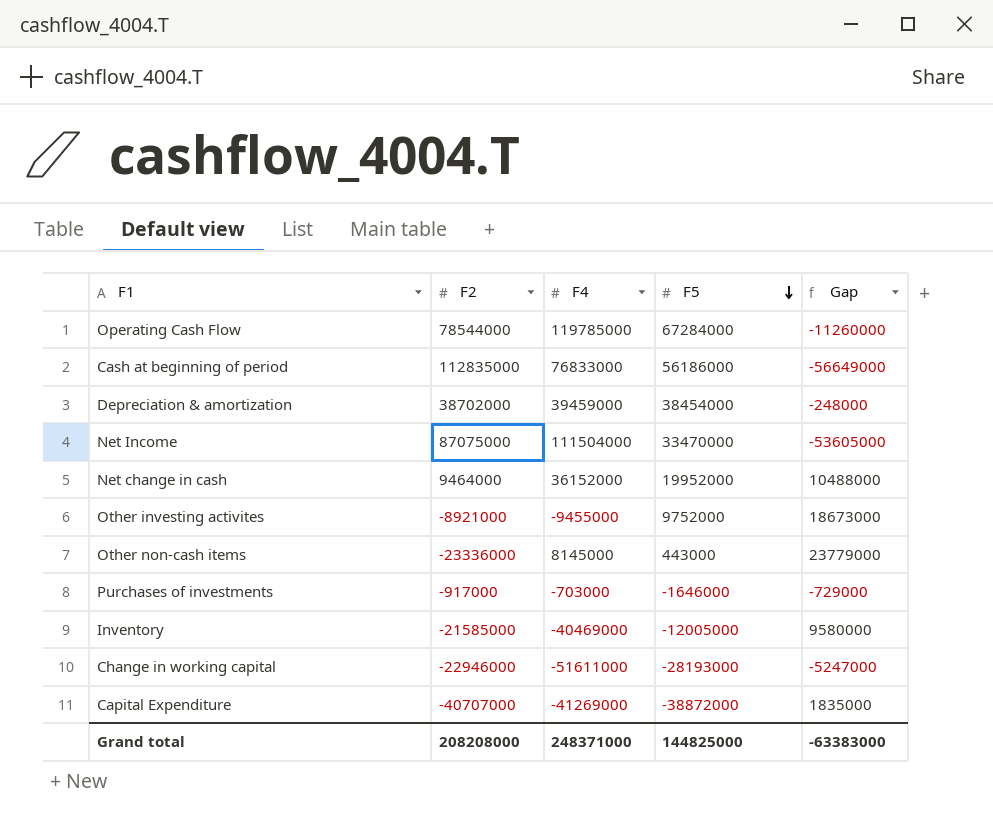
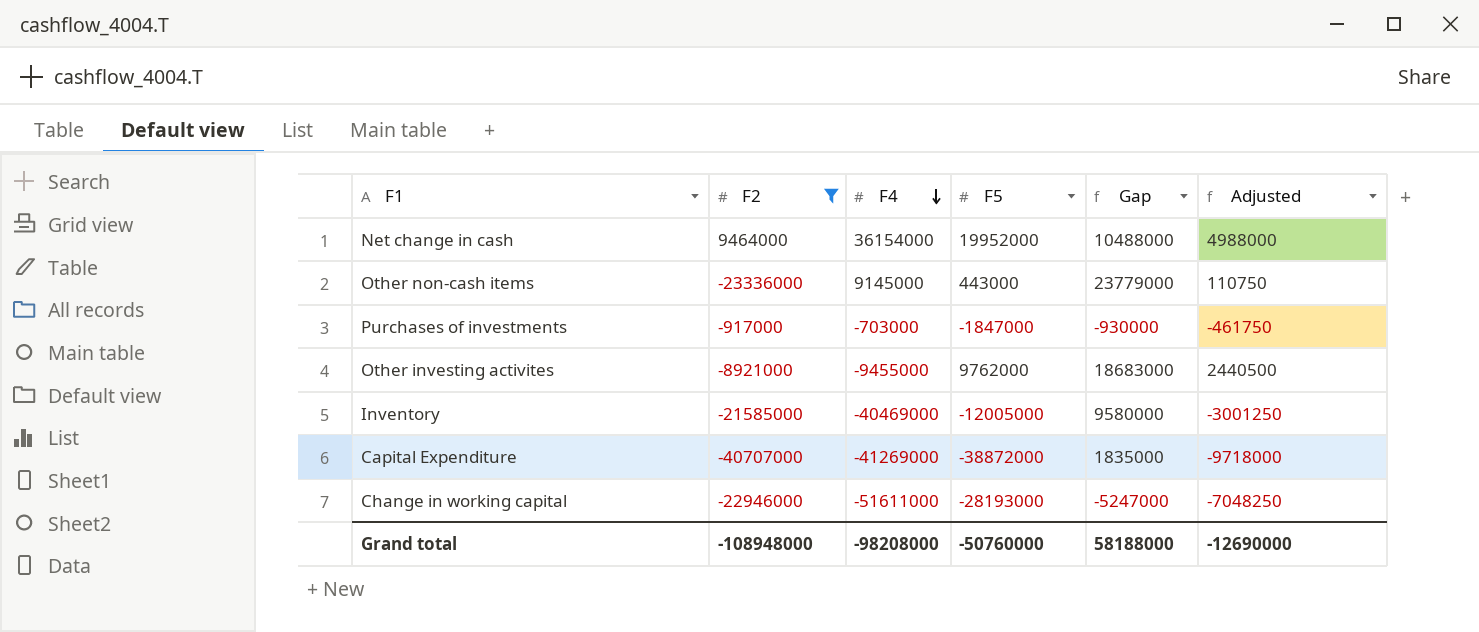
filter: none -> F2 <= 9464000
row order: F5 descending -> F4 descending
column Adjusted | formula: none -> [F5] * 0.25
Net change in cash | F4: 36152000 -> 36154000
Other non-cash items | F4: 8145000 -> 9145000
Purchases of investments | F5: -1646000 -> -1847000
Purchases of investments | Gap: -729000 -> -930000
Other investing activites | F5: 9752000 -> 9762000
Other investing activites | Gap: 18673000 -> 18683000
Grand total | F2: 208208000 -> -108948000
Grand total | F4: 248371000 -> -98208000
Grand total | F5: 144825000 -> -50760000
Grand total | Gap: -63383000 -> 58188000

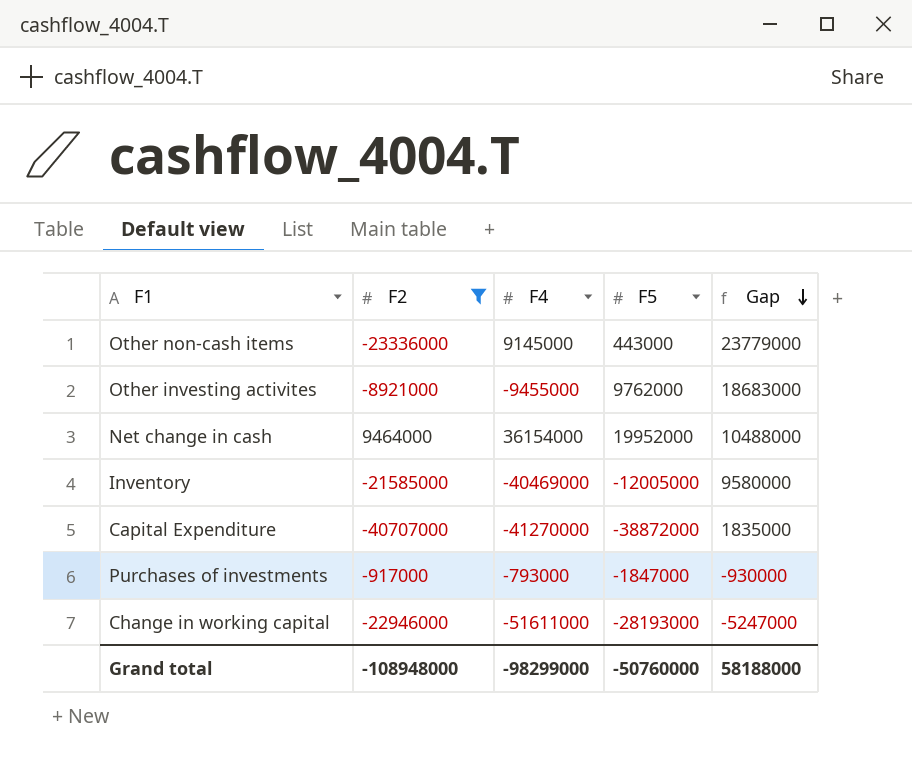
row order: F4 descending -> Gap descending
column Adjusted | formula: [F5] * 0.25 -> none
Capital Expenditure | F4: -41269000 -> -41270000
Purchases of investments | F4: -703000 -> -793000
Grand total | F4: -98208000 -> -98299000

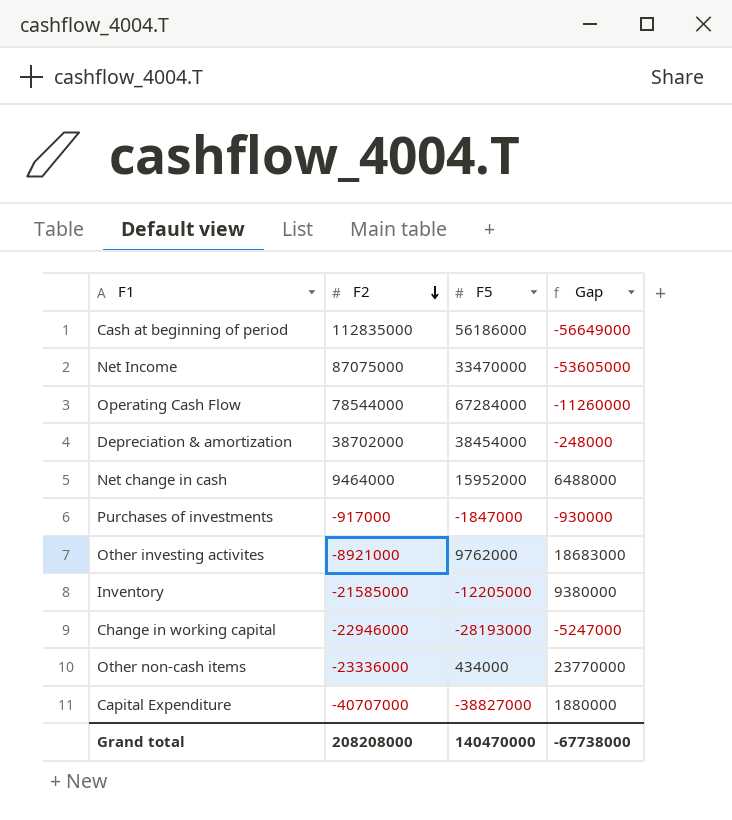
filter: F2 <= 9464000 -> none
row order: Gap descending -> F2 descending
column F4 | position: 3 -> none
Net change in cash | F5: 19952000 -> 15952000
Net change in cash | Gap: 10488000 -> 6488000
Inventory | F5: -12005000 -> -12205000
Inventory | Gap: 9580000 -> 9380000
Other non-cash items | F5: 443000 -> 434000
Other non-cash items | Gap: 23779000 -> 23770000
Capital Expenditure | F5: -38872000 -> -38827000
Capital Expenditure | Gap: 1835000 -> 1880000
Grand total | F2: -108948000 -> 208208000
Grand total | F5: -50760000 -> 140470000
Grand total | Gap: 58188000 -> -67738000

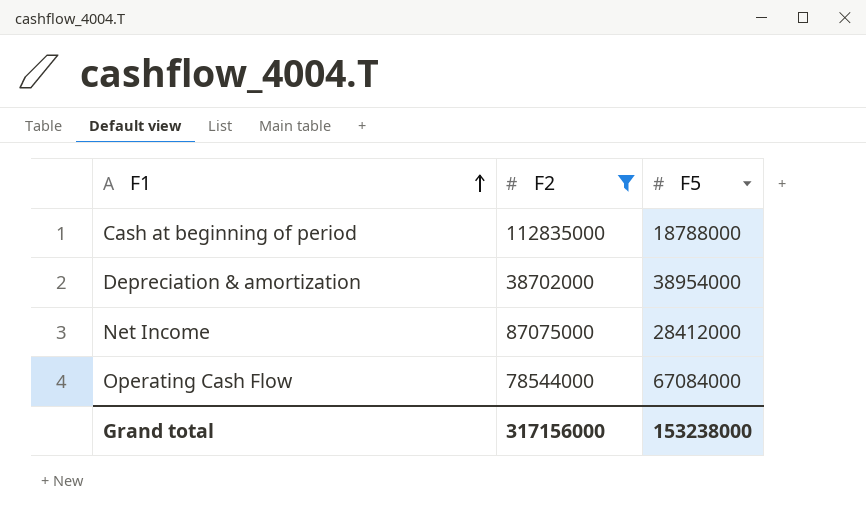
filter: none -> F2 >= 38702000
row order: F2 descending -> F1 ascending
column Gap | formula: [F5] - [F2] -> none
Cash at beginning of period | F5: 56186000 -> 18788000
Depreciation & amortization | F5: 38454000 -> 38954000
Net Income | F5: 33470000 -> 28412000
Operating Cash Flow | F5: 67284000 -> 67084000
Grand total | F2: 208208000 -> 317156000
Grand total | F5: 140470000 -> 153238000

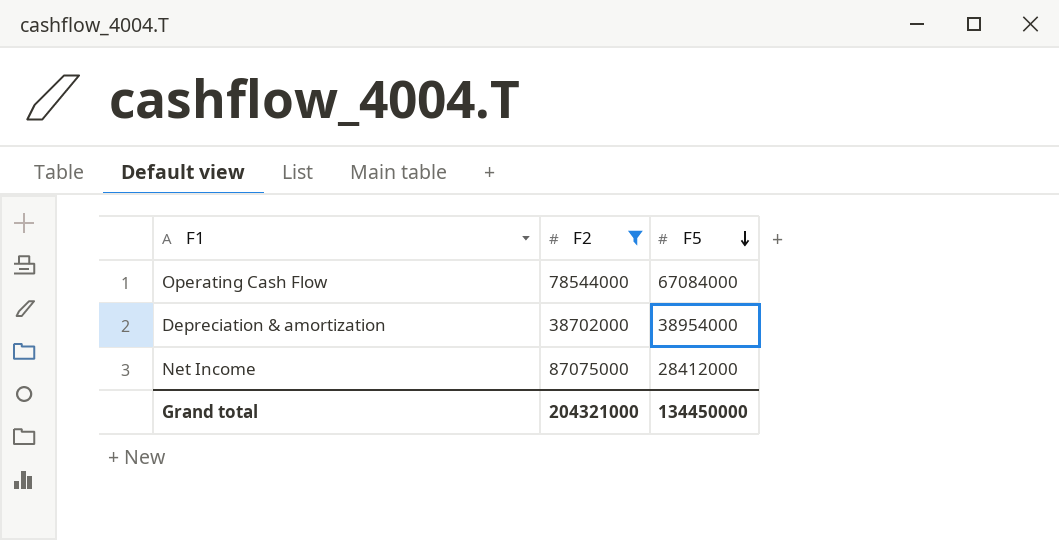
row order: F1 ascending -> F5 descending
row Cash at beginning of period: 112835000 | 18788000 -> none
Grand total | F2: 317156000 -> 204321000
Grand total | F5: 153238000 -> 134450000

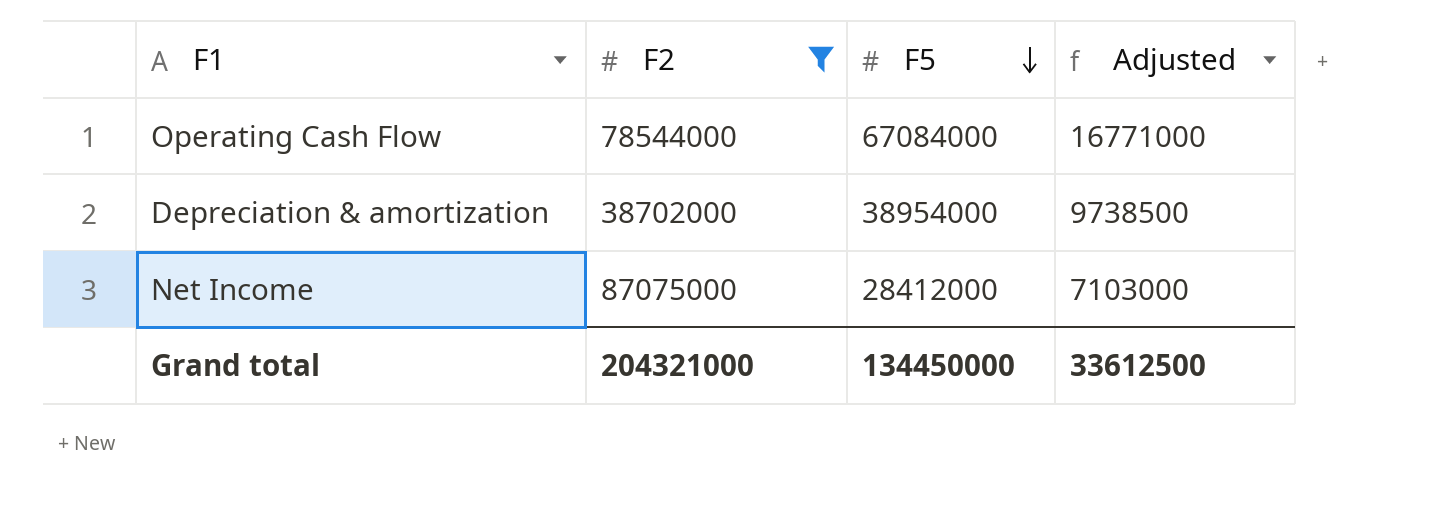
column Adjusted | formula: none -> [F5] * 0.25

